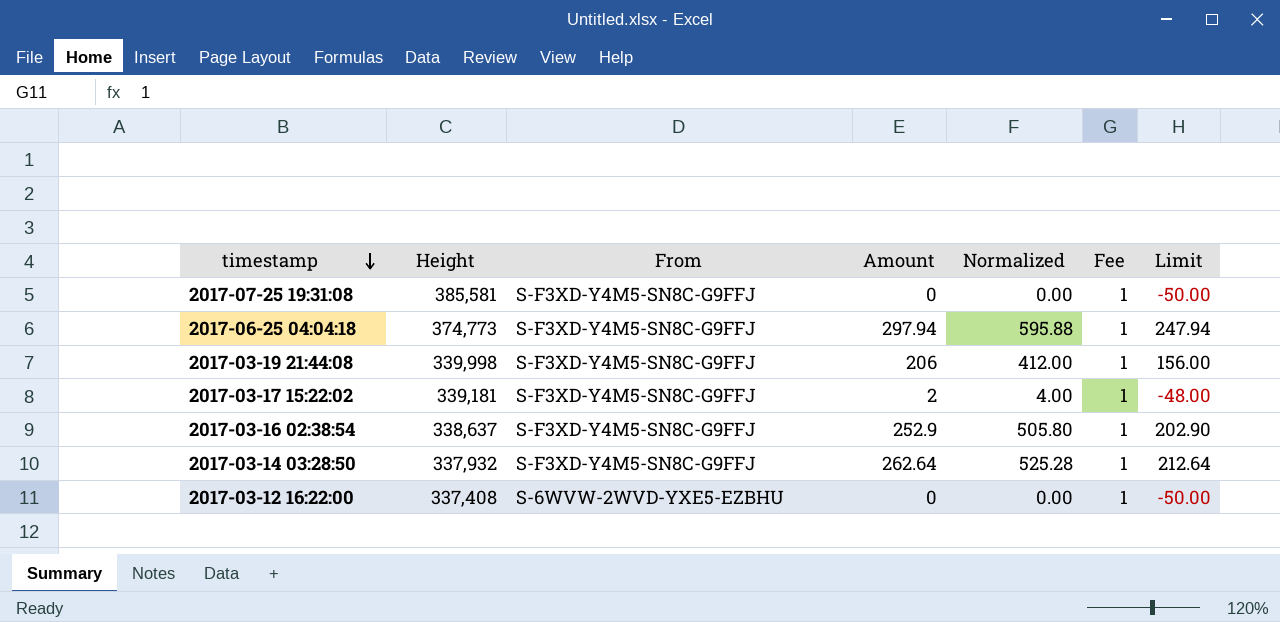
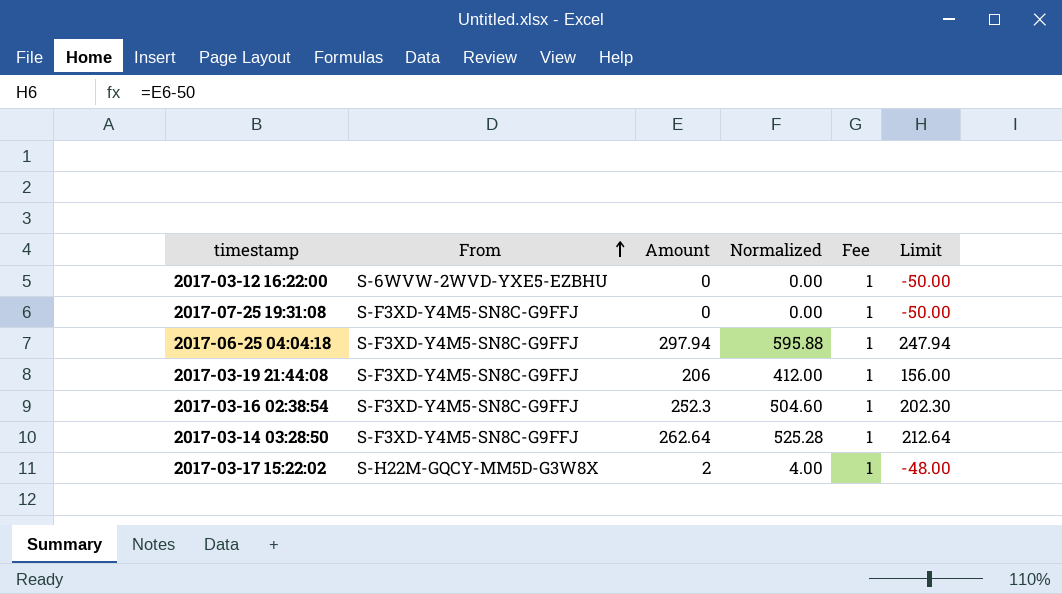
row order: timestamp descending -> From ascending
column Height | position: 2 -> none
2017-03-16 02:38:54 | Amount: 252.9 -> 252.3
2017-03-16 02:38:54 | Normalized: 505.80 -> 504.60
2017-03-16 02:38:54 | Limit: 202.90 -> 202.30
2017-03-17 15:22:02 | From: S-F3XD-Y4M5-SN8C-G9FFJ -> S-H22M-GQCY-MM5D-G3W8X

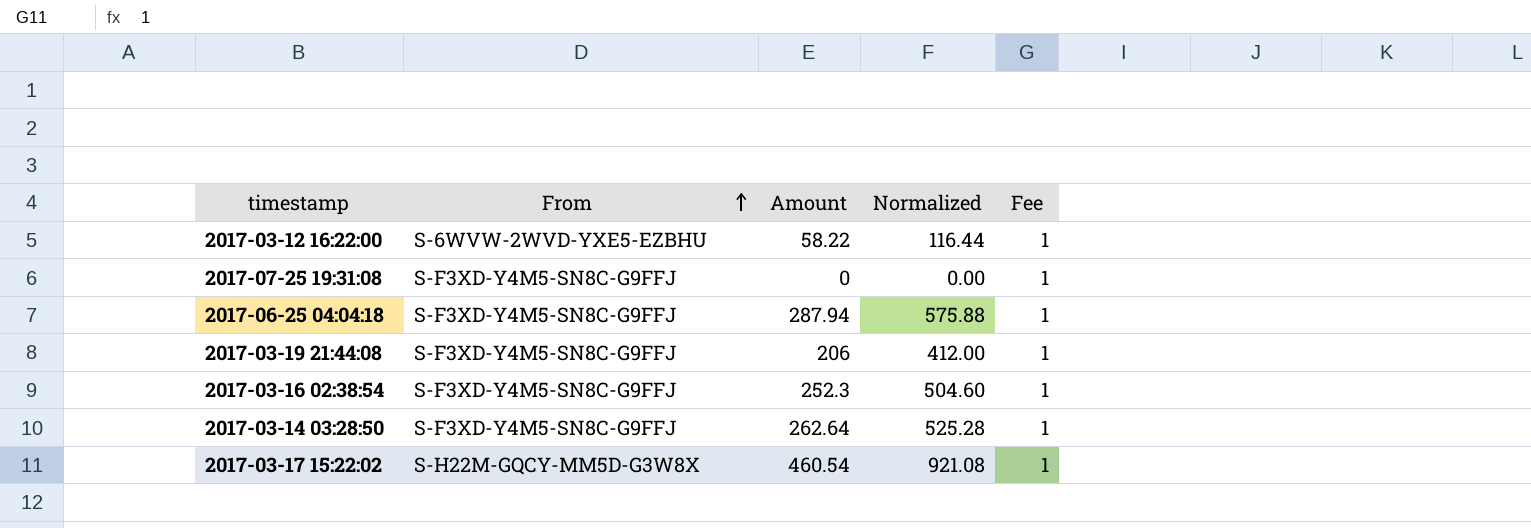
column Limit | formula: [Amount] - 50 -> none
2017-03-12 16:22:00 | Amount: 0 -> 58.22
2017-03-12 16:22:00 | Normalized: 0.00 -> 116.44
2017-06-25 04:04:18 | Amount: 297.94 -> 287.94
2017-06-25 04:04:18 | Normalized: 595.88 -> 575.88
2017-03-17 15:22:02 | Amount: 2 -> 460.54
2017-03-17 15:22:02 | Normalized: 4.00 -> 921.08

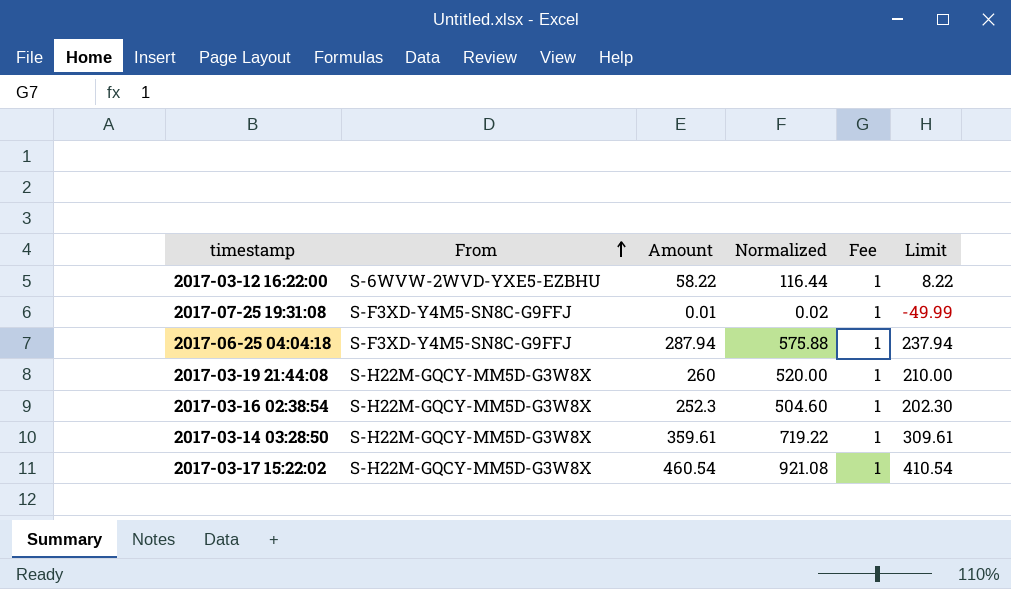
column Limit | formula: none -> [Amount] - 50
2017-07-25 19:31:08 | Amount: 0 -> 0.01
2017-07-25 19:31:08 | Normalized: 0.00 -> 0.02
2017-03-19 21:44:08 | From: S-F3XD-Y4M5-SN8C-G9FFJ -> S-H22M-GQCY-MM5D-G3W8X
2017-03-19 21:44:08 | Amount: 206 -> 260
2017-03-19 21:44:08 | Normalized: 412.00 -> 520.00
2017-03-16 02:38:54 | From: S-F3XD-Y4M5-SN8C-G9FFJ -> S-H22M-GQCY-MM5D-G3W8X
2017-03-14 03:28:50 | From: S-F3XD-Y4M5-SN8C-G9FFJ -> S-H22M-GQCY-MM5D-G3W8X
2017-03-14 03:28:50 | Amount: 262.64 -> 359.61
2017-03-14 03:28:50 | Normalized: 525.28 -> 719.22

